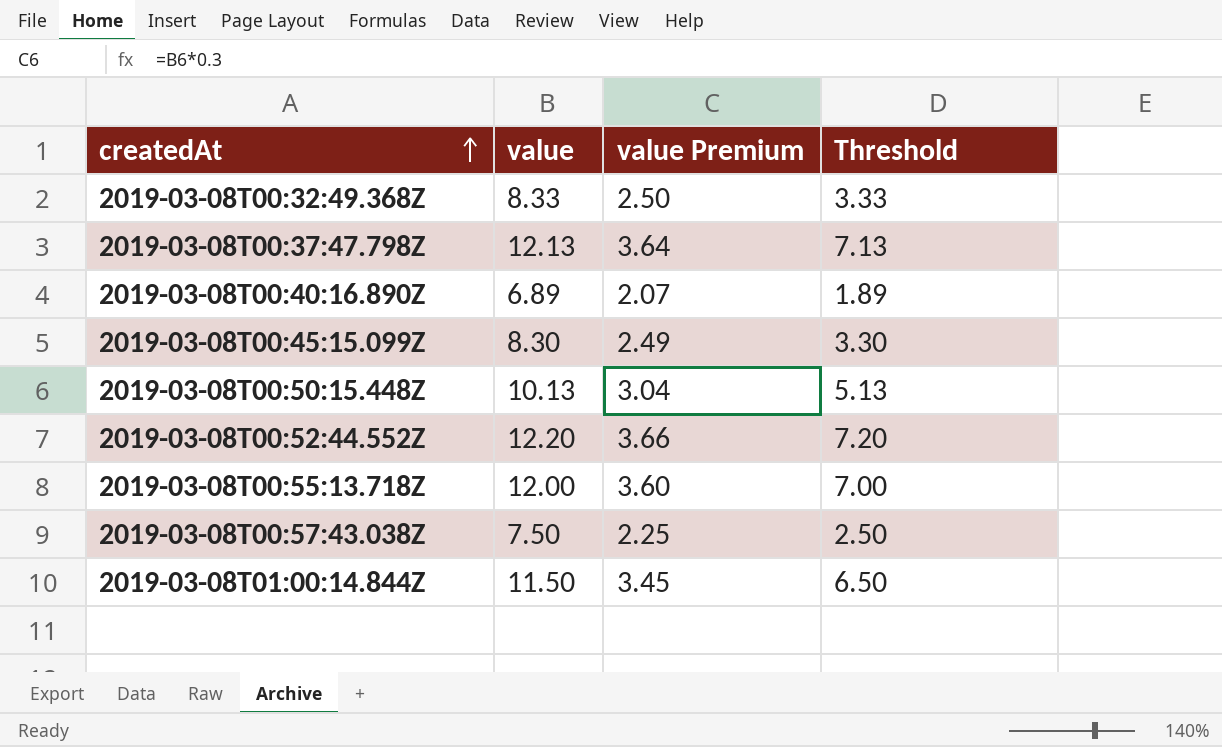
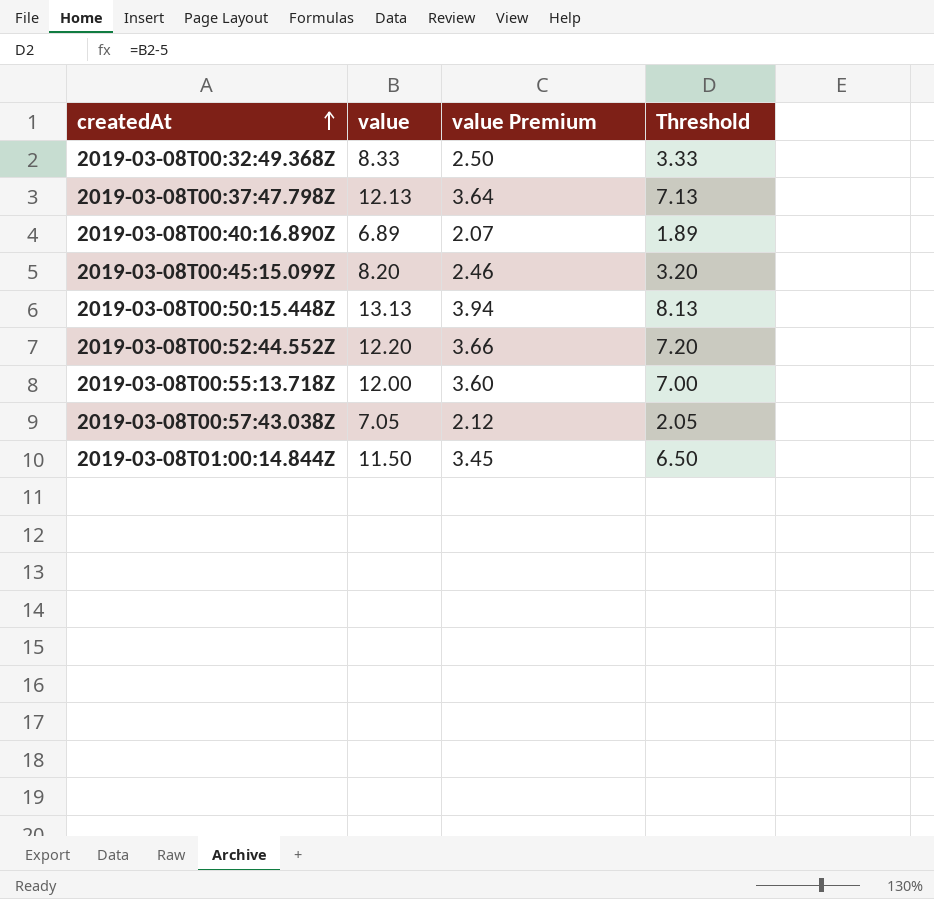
2019-03-08T00:45:15.099Z | value: 8.30 -> 8.20
2019-03-08T00:45:15.099Z | value Premium: 2.49 -> 2.46
2019-03-08T00:45:15.099Z | Threshold: 3.30 -> 3.20
2019-03-08T00:50:15.448Z | value: 10.13 -> 13.13
2019-03-08T00:50:15.448Z | value Premium: 3.04 -> 3.94
2019-03-08T00:50:15.448Z | Threshold: 5.13 -> 8.13
2019-03-08T00:57:43.038Z | value: 7.50 -> 7.05
2019-03-08T00:57:43.038Z | value Premium: 2.25 -> 2.12
2019-03-08T00:57:43.038Z | Threshold: 2.50 -> 2.05

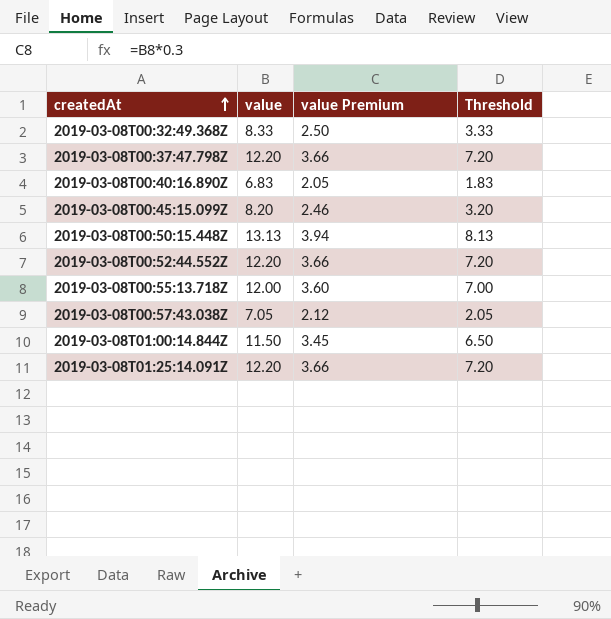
2019-03-08T00:37:47.798Z | value: 12.13 -> 12.20
2019-03-08T00:37:47.798Z | value Premium: 3.64 -> 3.66
2019-03-08T00:37:47.798Z | Threshold: 7.13 -> 7.20
2019-03-08T00:40:16.890Z | value: 6.89 -> 6.83
2019-03-08T00:40:16.890Z | value Premium: 2.07 -> 2.05
2019-03-08T00:40:16.890Z | Threshold: 1.89 -> 1.83
row 2019-03-08T01:25:14.091Z: none -> 12.20 | 3.66 | 7.20

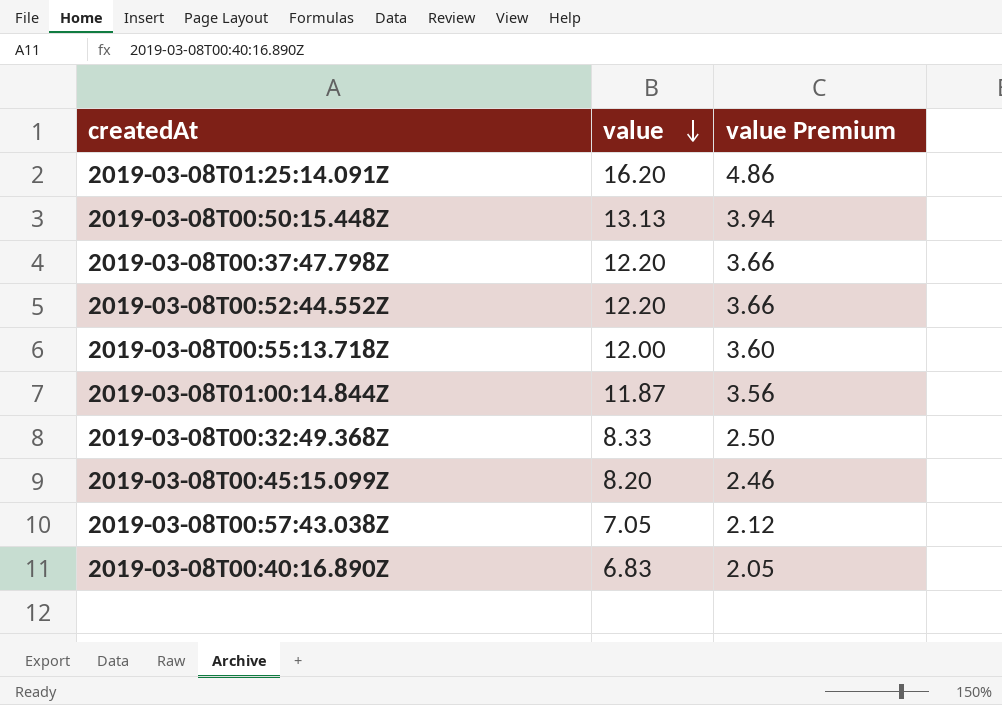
row order: createdAt ascending -> value descending
column Threshold | formula: [value] - 5 -> none
2019-03-08T01:25:14.091Z | value: 12.20 -> 16.20
2019-03-08T01:25:14.091Z | value Premium: 3.66 -> 4.86
2019-03-08T01:00:14.844Z | value: 11.50 -> 11.87
2019-03-08T01:00:14.844Z | value Premium: 3.45 -> 3.56

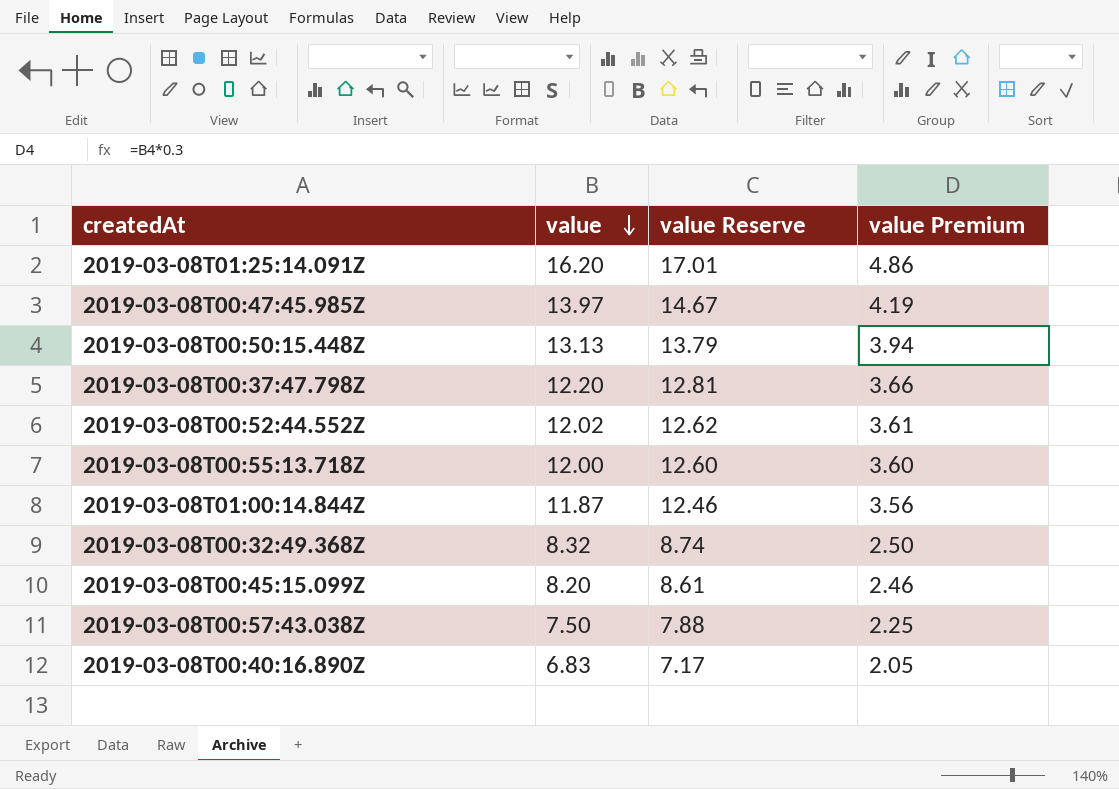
column value Reserve | formula: none -> [value] * 1.05
row 2019-03-08T00:47:45.985Z: none -> 13.97 | 14.67 | 4.19
2019-03-08T00:52:44.552Z | value: 12.20 -> 12.02
2019-03-08T00:52:44.552Z | value Premium: 3.66 -> 3.61
2019-03-08T00:32:49.368Z | value: 8.33 -> 8.32
2019-03-08T00:57:43.038Z | value: 7.05 -> 7.50
2019-03-08T00:57:43.038Z | value Premium: 2.12 -> 2.25

